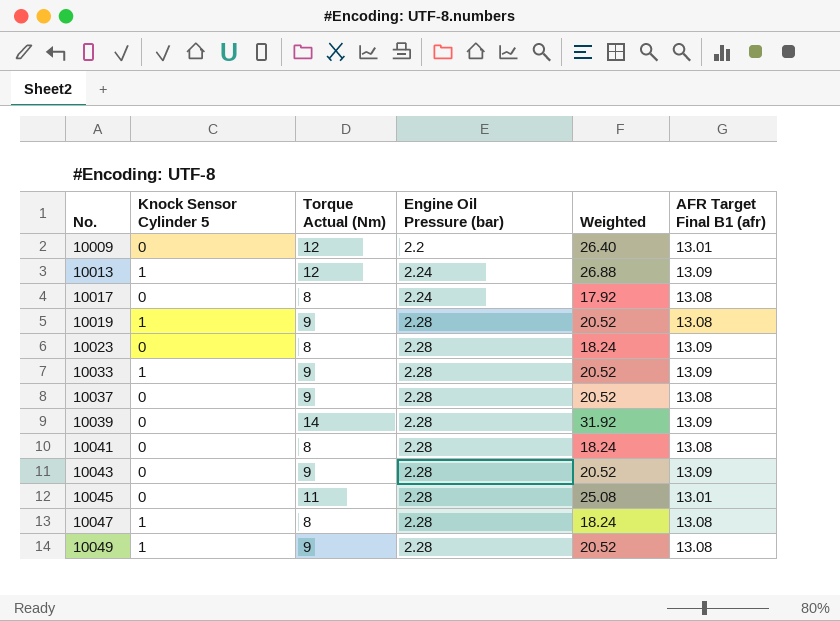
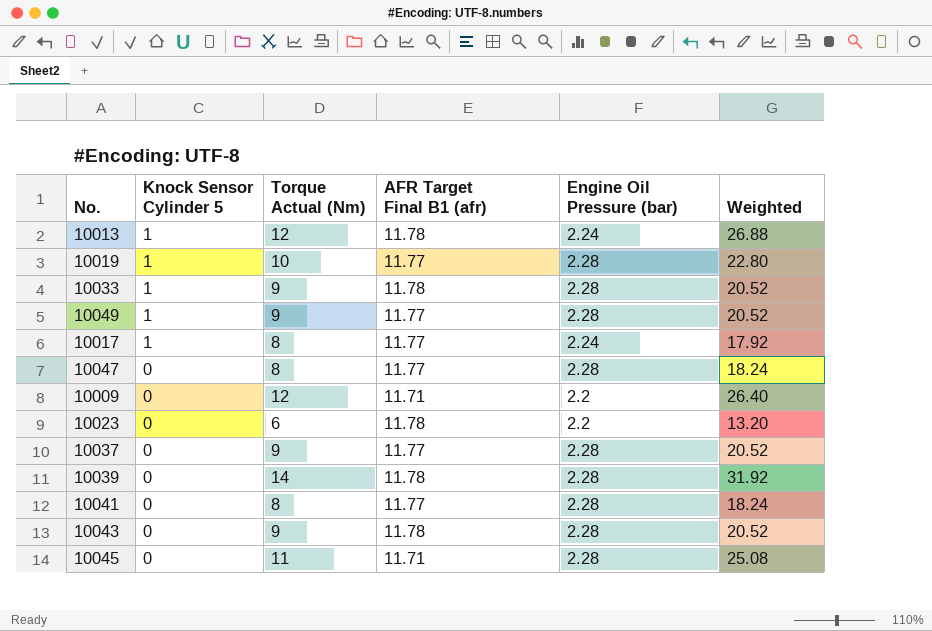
row order: No. ascending -> Knock Sensor Cylinder 5 descending
column AFR Target Final B1 (afr) | position: 6 -> 4
10013 | AFR Target Final B1 (afr): 13.09 -> 11.78
10019 | Torque Actual (Nm): 9 -> 10
10019 | AFR Target Final B1 (afr): 13.08 -> 11.77
10019 | Weighted: 20.52 -> 22.80
10033 | AFR Target Final B1 (afr): 13.09 -> 11.78
10049 | AFR Target Final B1 (afr): 13.08 -> 11.77
10017 | Knock Sensor Cylinder 5: 0 -> 1
10017 | AFR Target Final B1 (afr): 13.08 -> 11.77
10047 | Knock Sensor Cylinder 5: 1 -> 0
10047 | AFR Target Final B1 (afr): 13.08 -> 11.77
10009 | AFR Target Final B1 (afr): 13.01 -> 11.71
10023 | Torque Actual (Nm): 8 -> 6
10023 | AFR Target Final B1 (afr): 13.09 -> 11.78
10023 | Engine Oil Pressure (bar): 2.28 -> 2.2
10023 | Weighted: 18.24 -> 13.20
10037 | AFR Target Final B1 (afr): 13.08 -> 11.77
10039 | AFR Target Final B1 (afr): 13.09 -> 11.78
10041 | AFR Target Final B1 (afr): 13.08 -> 11.77
10043 | AFR Target Final B1 (afr): 13.09 -> 11.78
10045 | AFR Target Final B1 (afr): 13.01 -> 11.71

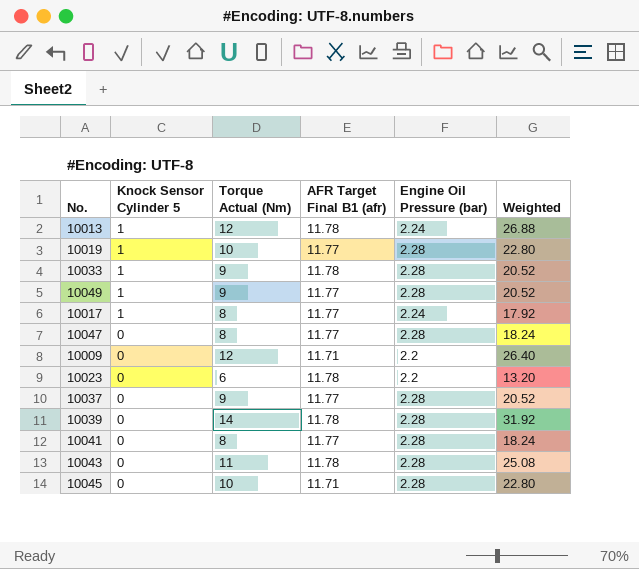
10043 | Torque Actual (Nm): 9 -> 11
10043 | Weighted: 20.52 -> 25.08
10045 | Torque Actual (Nm): 11 -> 10
10045 | Weighted: 25.08 -> 22.80

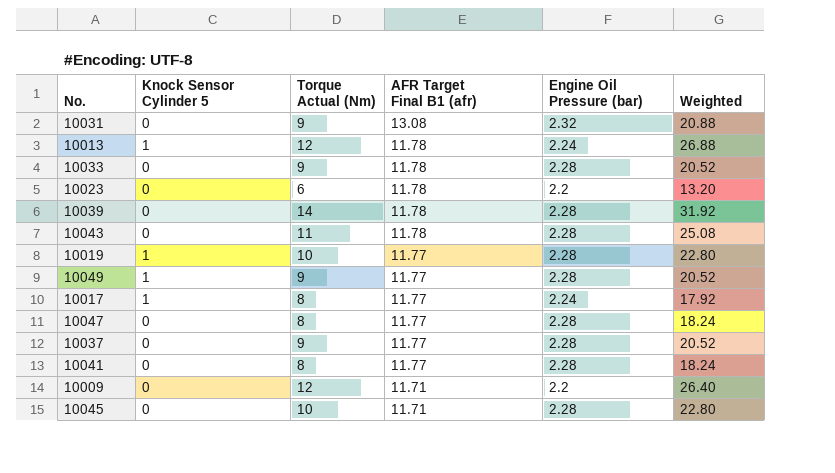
row order: Knock Sensor Cylinder 5 descending -> AFR Target Final B1 (afr) descending
row 10031: none -> 0 | 9 | 13.08 | 2.32 | 20.88
10033 | Knock Sensor Cylinder 5: 1 -> 0

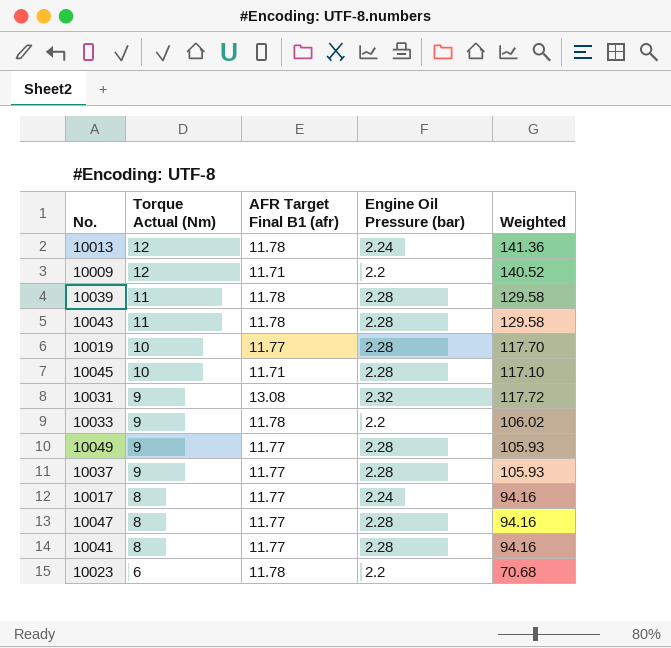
row order: AFR Target Final B1 (afr) descending -> Torque Actual (Nm) descending
column Knock Sensor Cylinder 5 | position: 2 -> none
column Weighted | formula: [Torque Actual (Nm)] * [Engine Oil Pressure (bar)] -> [Torque Actual (Nm)] * [AFR Target Final B1 (afr)]
10039 | Torque Actual (Nm): 14 -> 11
10033 | Engine Oil Pressure (bar): 2.28 -> 2.2

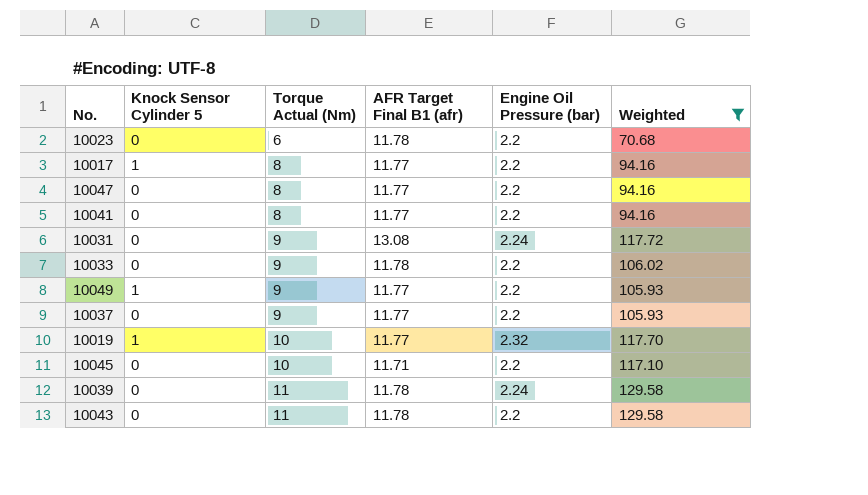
filter: none -> Weighted <= 129.58
row order: Torque Actual (Nm) descending -> Torque Actual (Nm) ascending
column Knock Sensor Cylinder 5 | position: none -> 2
10017 | Engine Oil Pressure (bar): 2.24 -> 2.2
10047 | Engine Oil Pressure (bar): 2.28 -> 2.2
10041 | Engine Oil Pressure (bar): 2.28 -> 2.2
10031 | Engine Oil Pressure (bar): 2.32 -> 2.24
10049 | Engine Oil Pressure (bar): 2.28 -> 2.2
10037 | Engine Oil Pressure (bar): 2.28 -> 2.2
10019 | Engine Oil Pressure (bar): 2.28 -> 2.32
10045 | Engine Oil Pressure (bar): 2.28 -> 2.2
10039 | Engine Oil Pressure (bar): 2.28 -> 2.24
10043 | Engine Oil Pressure (bar): 2.28 -> 2.2

